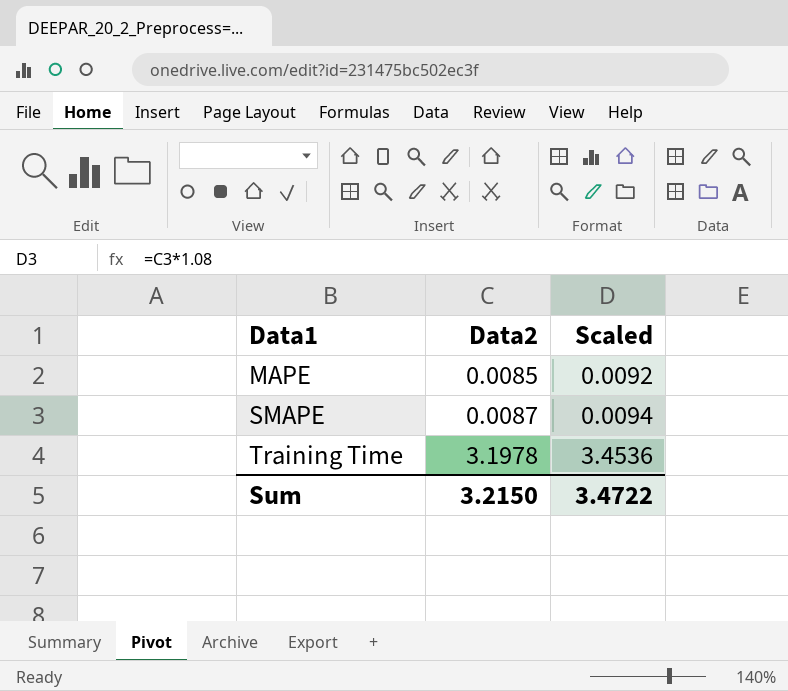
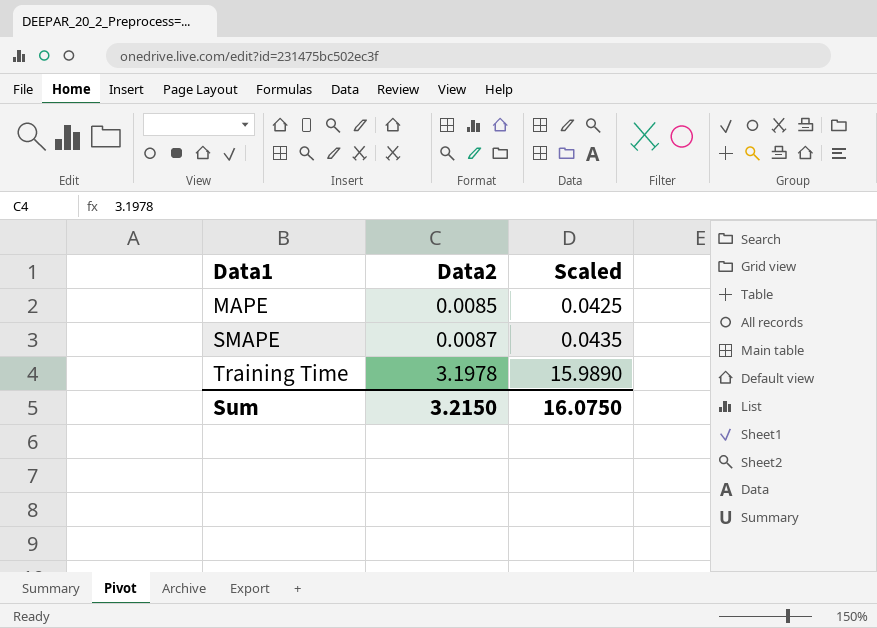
column Scaled | formula: [Data2] * 1.08 -> [Data2] * 5
Sum | Scaled: 3.4722 -> 16.0750

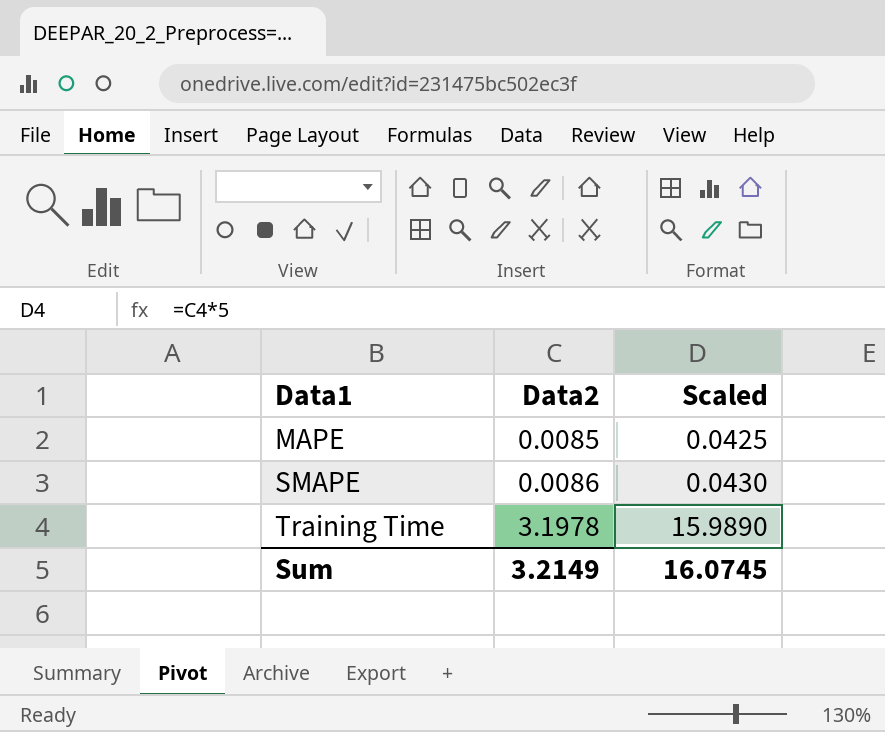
SMAPE | Data2: 0.0087 -> 0.0086
SMAPE | Scaled: 0.0435 -> 0.0430
Sum | Data2: 3.2150 -> 3.2149
Sum | Scaled: 16.0750 -> 16.0745

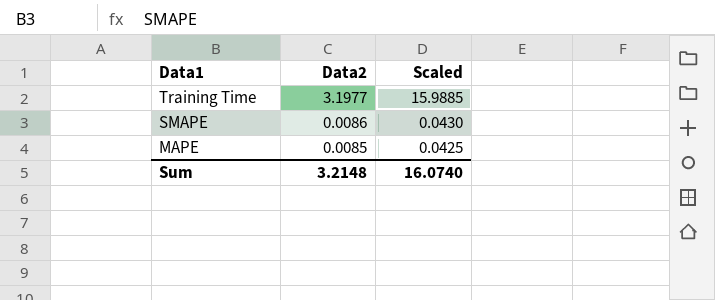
row order: Data1 ascending -> Data1 descending
Training Time | Data2: 3.1978 -> 3.1977
Training Time | Scaled: 15.9890 -> 15.9885
Sum | Data2: 3.2149 -> 3.2148
Sum | Scaled: 16.0745 -> 16.0740

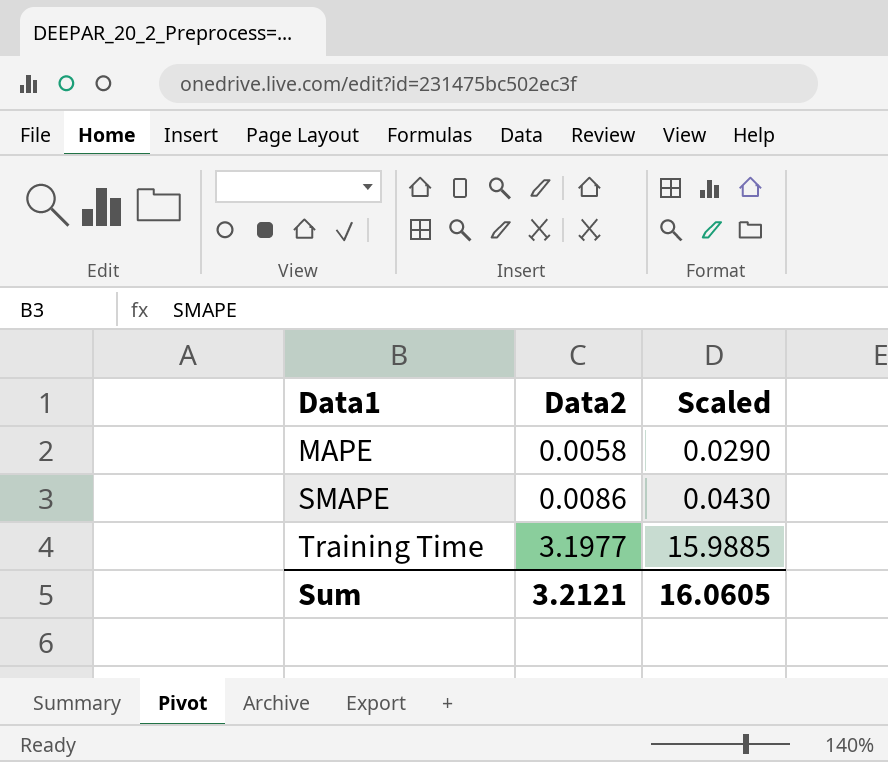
row order: Data1 descending -> Data1 ascending
MAPE | Data2: 0.0085 -> 0.0058
MAPE | Scaled: 0.0425 -> 0.0290
Sum | Data2: 3.2148 -> 3.2121
Sum | Scaled: 16.0740 -> 16.0605

